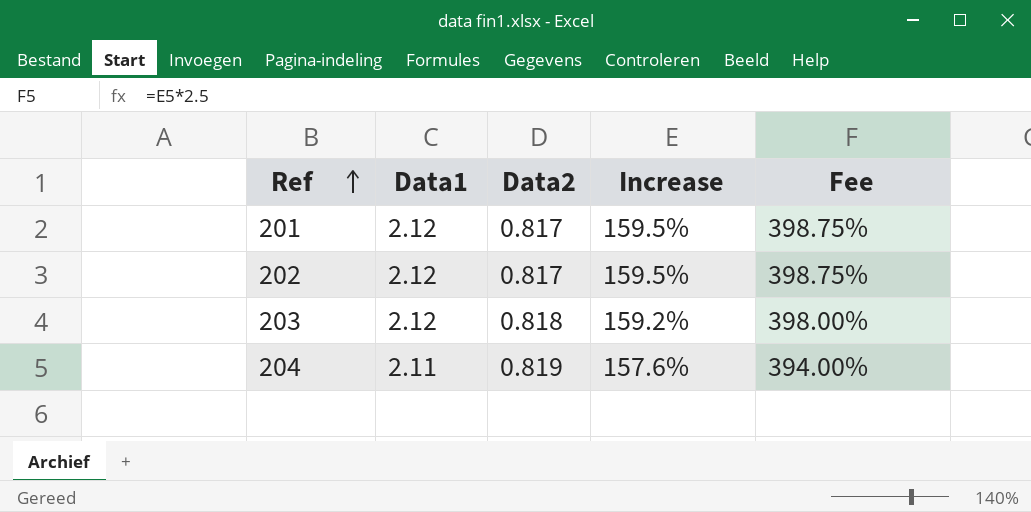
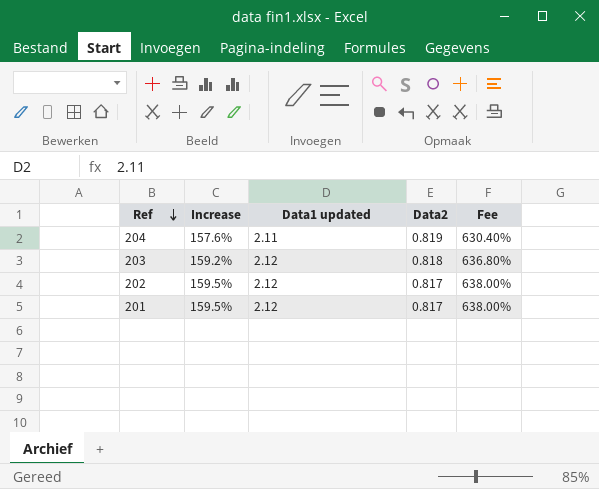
row order: Ref ascending -> Ref descending
column Increase | position: 4 -> 2
column name: Data1 -> Data1 updated
column Fee | formula: [Increase] * 2.5 -> [Increase] * 4

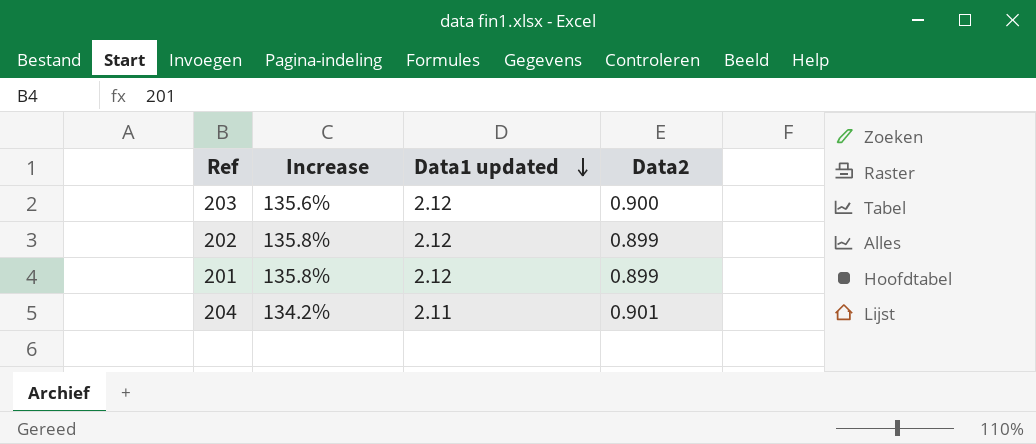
row order: Ref descending -> Data1 updated descending
column Fee | formula: [Increase] * 4 -> none
203 | Increase: 159.2% -> 135.6%
203 | Data2: 0.818 -> 0.900
202 | Increase: 159.5% -> 135.8%
202 | Data2: 0.817 -> 0.899
201 | Increase: 159.5% -> 135.8%
201 | Data2: 0.817 -> 0.899
204 | Increase: 157.6% -> 134.2%
204 | Data2: 0.819 -> 0.901

